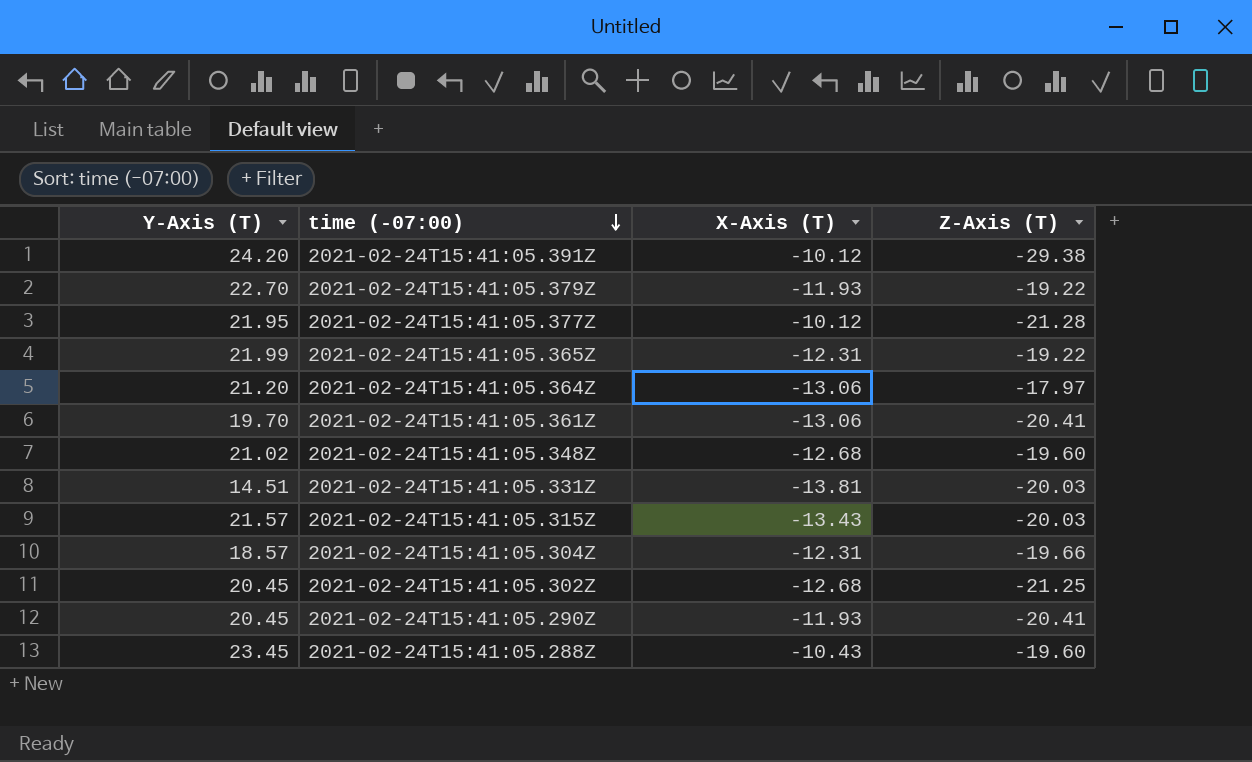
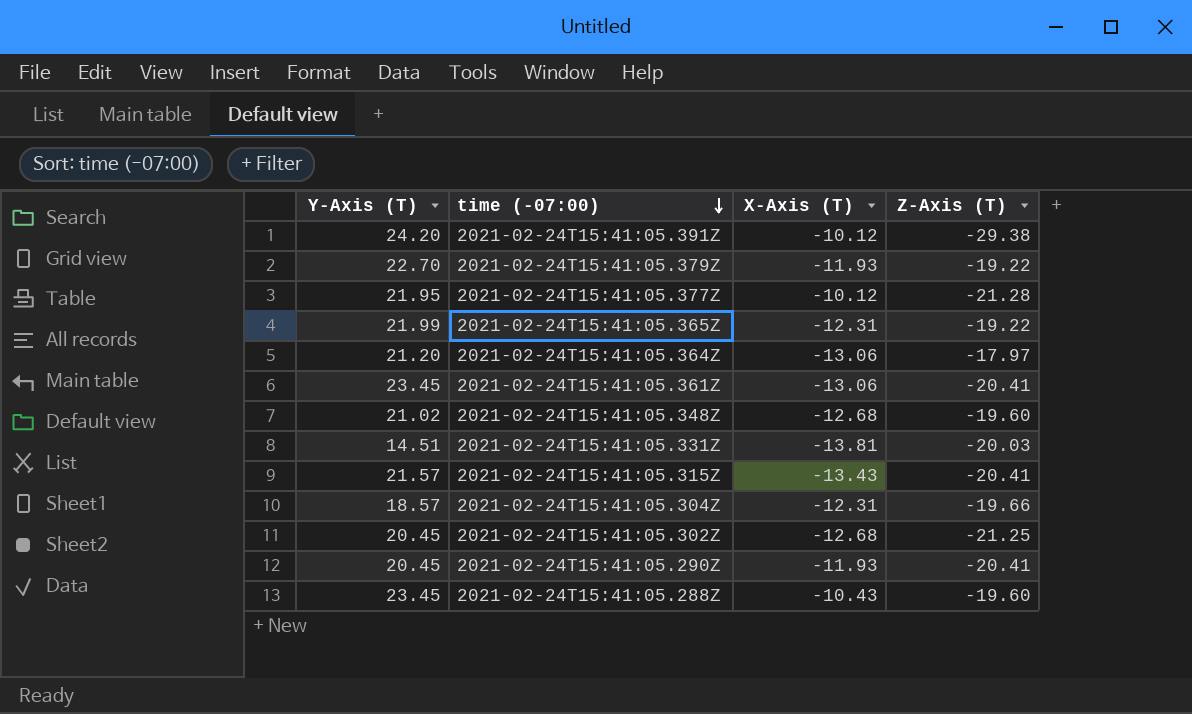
2021-02-24T15:41:05.361Z | Y-Axis (T): 19.70 -> 23.45
2021-02-24T15:41:05.315Z | Z-Axis (T): -20.03 -> -20.41

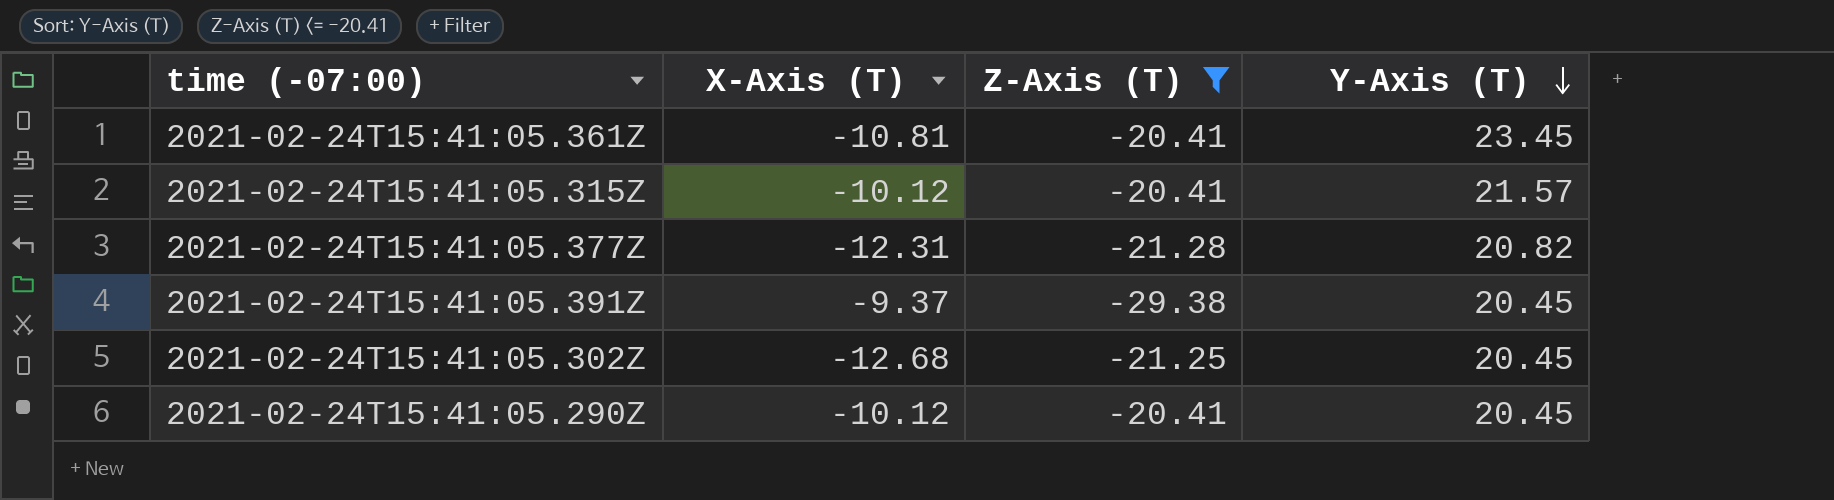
filter: none -> Z-Axis (T) <= -20.41
row order: time (-07:00) descending -> Y-Axis (T) descending
column Y-Axis (T) | position: 1 -> 4
2021-02-24T15:41:05.361Z | X-Axis (T): -13.06 -> -10.81
2021-02-24T15:41:05.315Z | X-Axis (T): -13.43 -> -10.12
2021-02-24T15:41:05.377Z | X-Axis (T): -10.12 -> -12.31
2021-02-24T15:41:05.377Z | Y-Axis (T): 21.95 -> 20.82
2021-02-24T15:41:05.391Z | X-Axis (T): -10.12 -> -9.37
2021-02-24T15:41:05.391Z | Y-Axis (T): 24.20 -> 20.45
2021-02-24T15:41:05.290Z | X-Axis (T): -11.93 -> -10.12

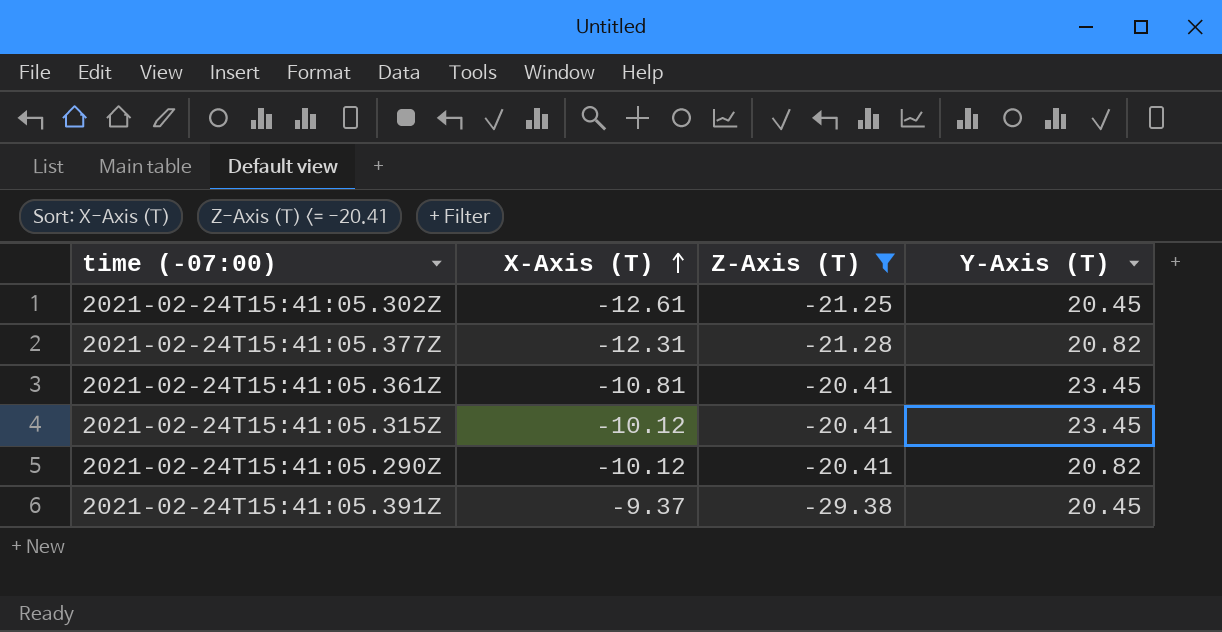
row order: Y-Axis (T) descending -> X-Axis (T) ascending
2021-02-24T15:41:05.302Z | X-Axis (T): -12.68 -> -12.61
2021-02-24T15:41:05.315Z | Y-Axis (T): 21.57 -> 23.45
2021-02-24T15:41:05.290Z | Y-Axis (T): 20.45 -> 20.82

